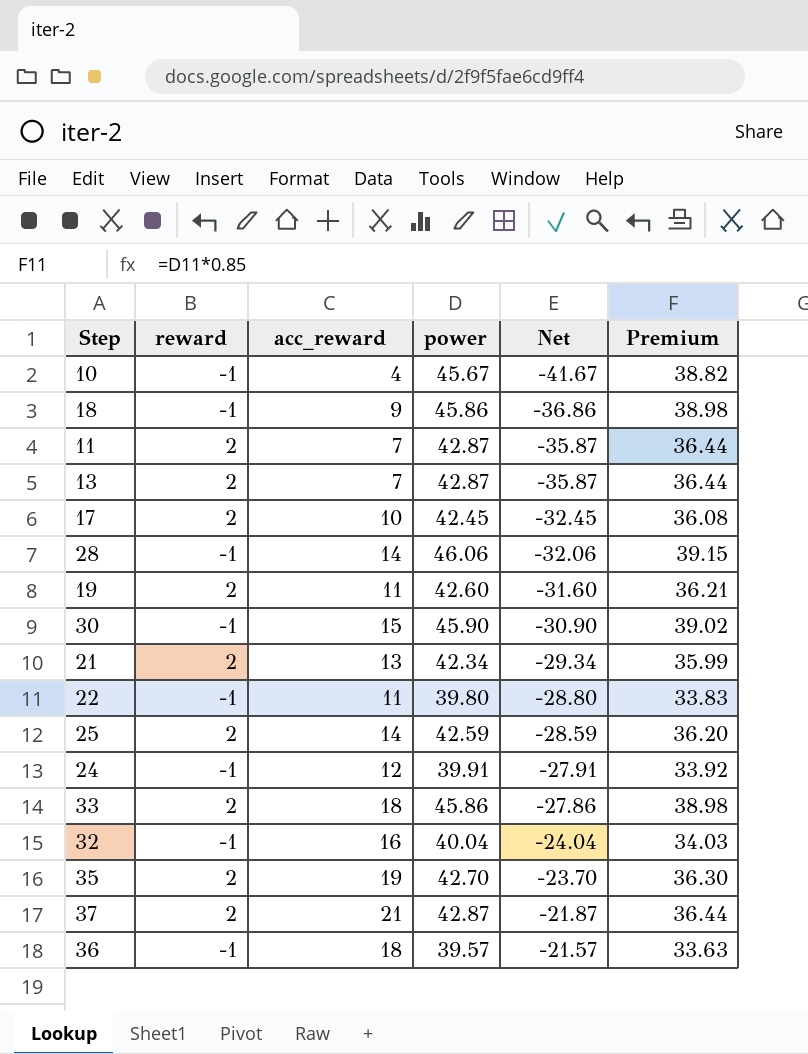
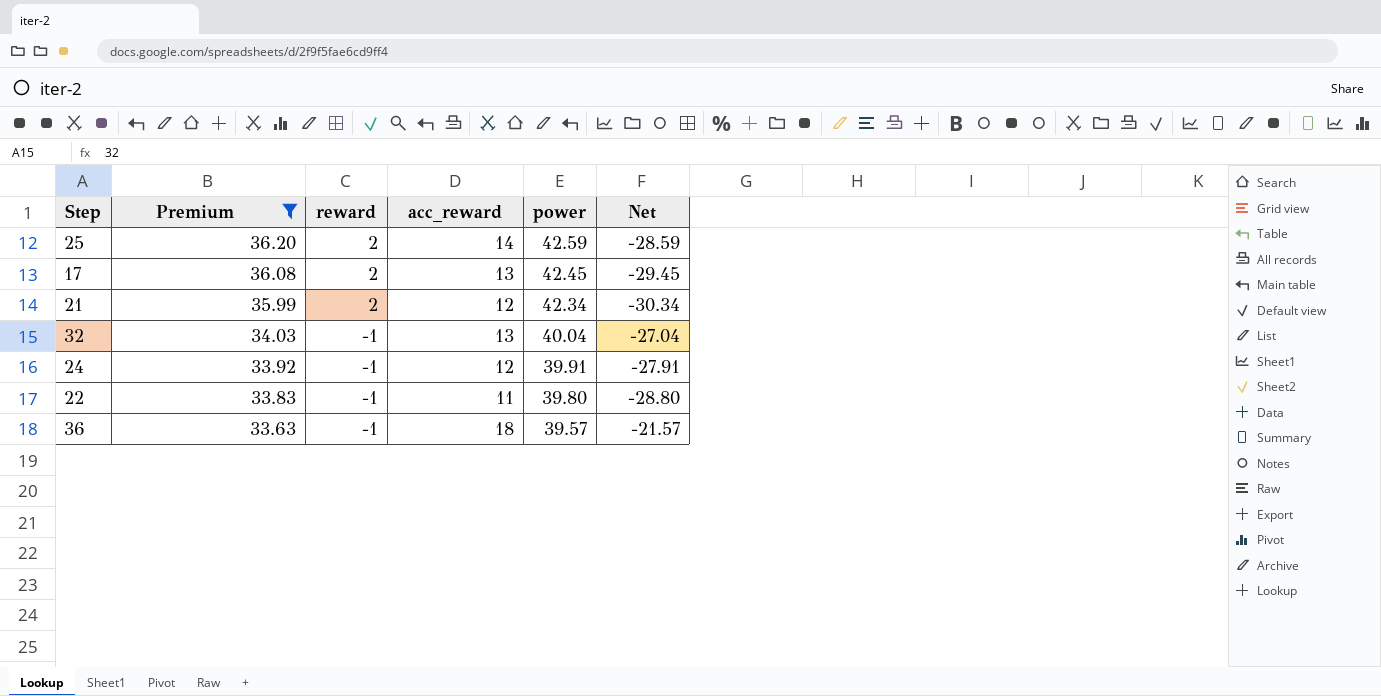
filter: none -> Premium <= 36.20
row order: Net ascending -> Premium descending
column Premium | position: 6 -> 2
17 | acc_reward: 10 -> 13
17 | Net: -32.45 -> -29.45
21 | acc_reward: 13 -> 12
21 | Net: -29.34 -> -30.34
32 | acc_reward: 16 -> 13
32 | Net: -24.04 -> -27.04

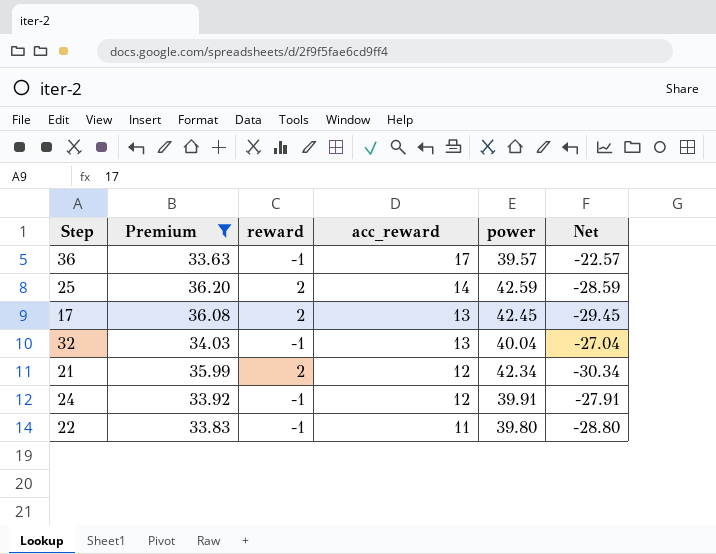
row order: Premium descending -> acc_reward descending
36 | acc_reward: 18 -> 17
36 | Net: -21.57 -> -22.57

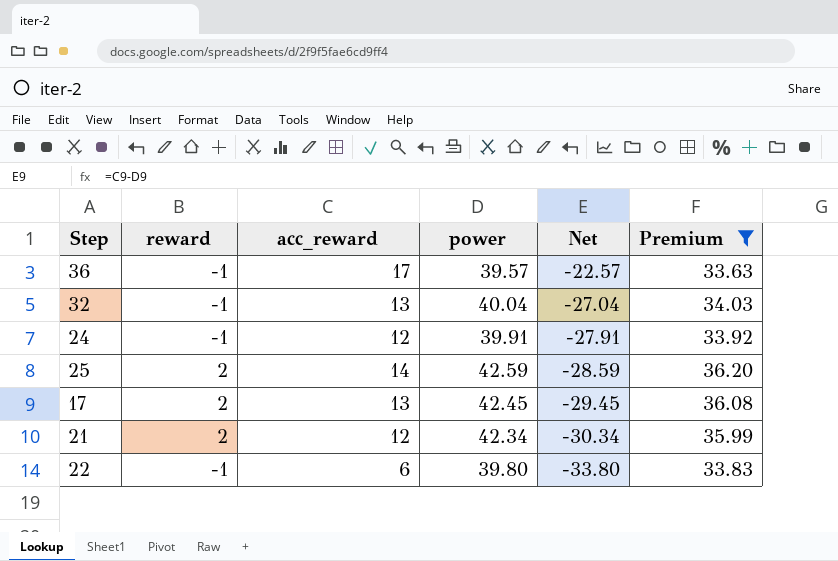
row order: acc_reward descending -> Net descending
column Premium | position: 2 -> 6
22 | acc_reward: 11 -> 6
22 | Net: -28.80 -> -33.80

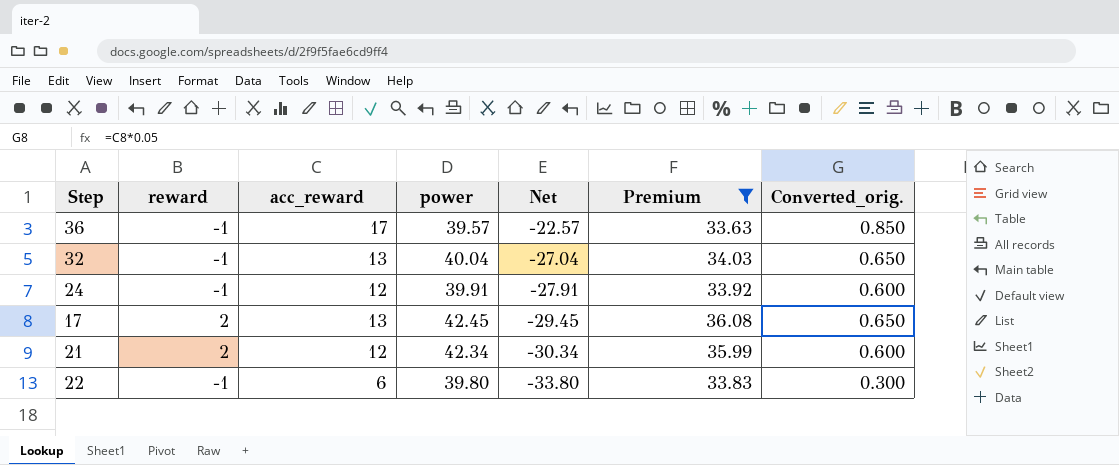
column Converted_orig. | formula: none -> [acc_reward] * 0.05
row 25: 2 | 14 | 42.59 | -28.59 | 36.20 -> none

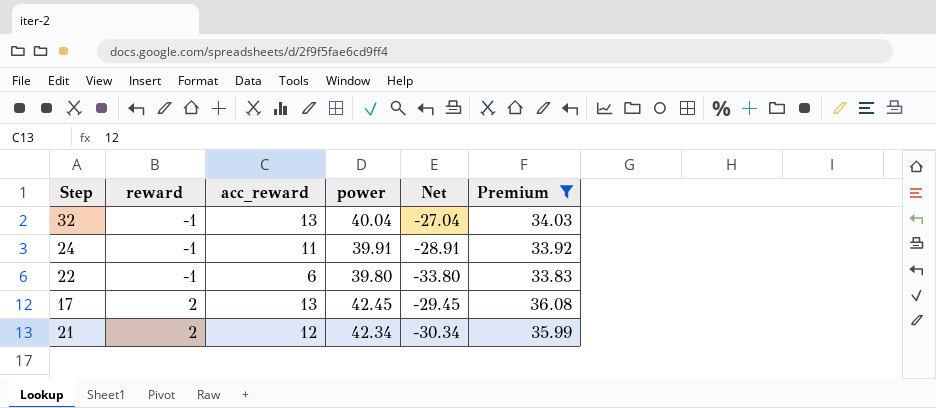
row order: Net descending -> reward ascending
column Converted_orig. | formula: [acc_reward] * 0.05 -> none
row 36: -1 | 17 | 39.57 | -22.57 | 33.63 | 0.850 -> none
24 | acc_reward: 12 -> 11
24 | Net: -27.91 -> -28.91

